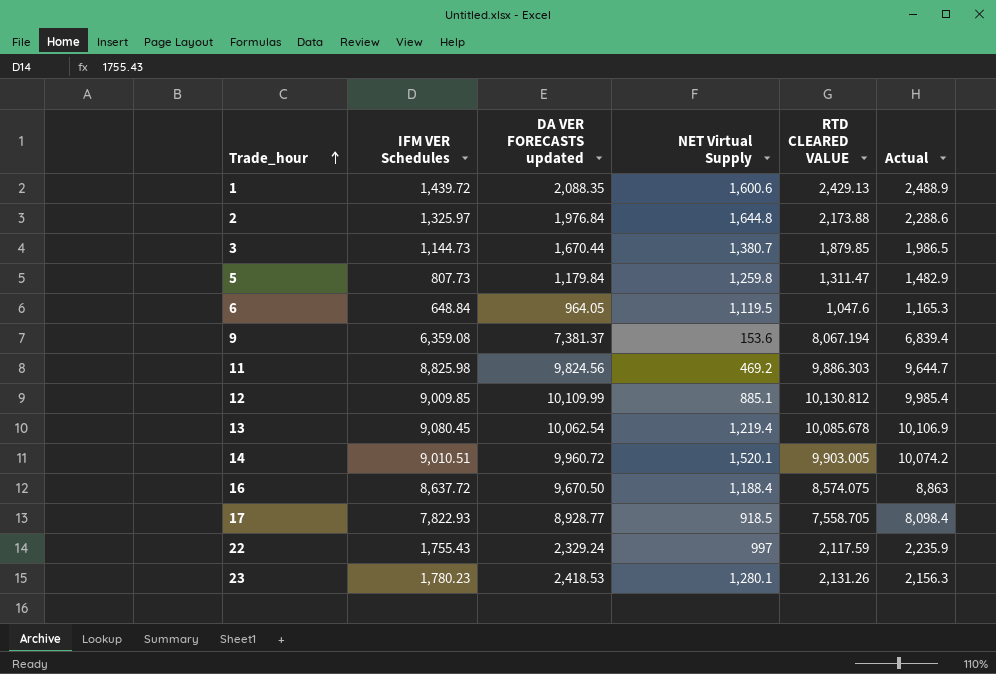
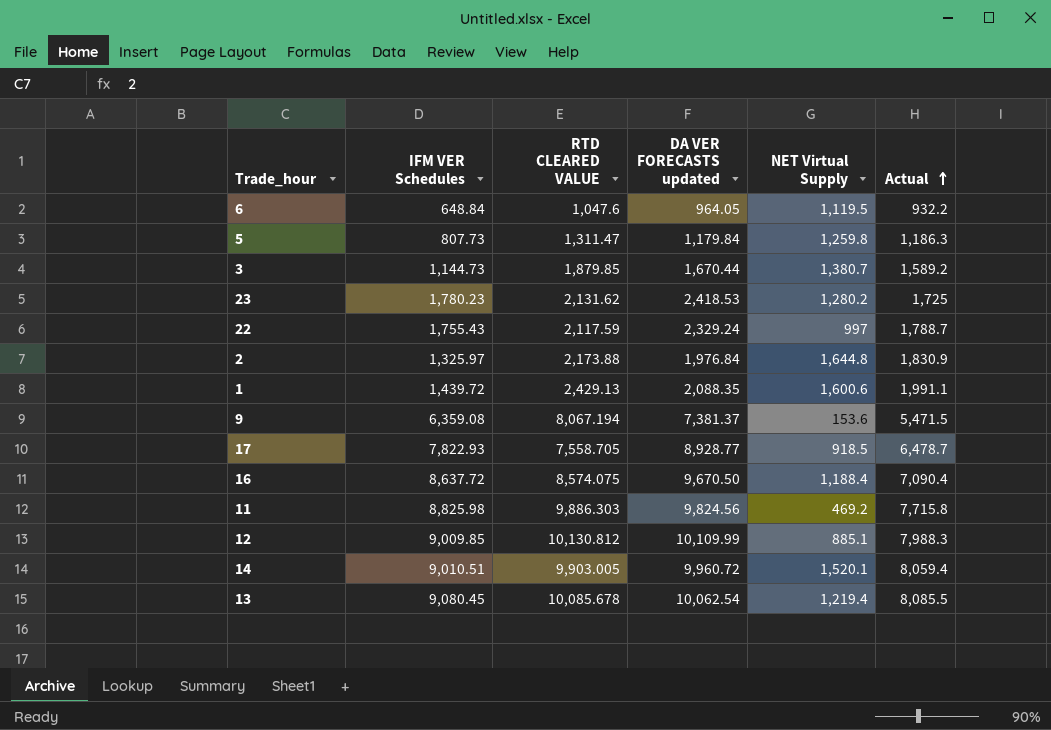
row order: Trade_hour ascending -> Actual ascending
column RTD CLEARED VALUE | position: 5 -> 3
6 | Actual: 1,165.3 -> 932.2
5 | Actual: 1,482.9 -> 1,186.3
3 | Actual: 1,986.5 -> 1,589.2
23 | RTD CLEARED VALUE: 2,131.26 -> 2,131.62
23 | NET Virtual Supply: 1,280.1 -> 1,280.2
23 | Actual: 2,156.3 -> 1,725
22 | Actual: 2,235.9 -> 1,788.7
2 | Actual: 2,288.6 -> 1,830.9
1 | Actual: 2,488.9 -> 1,991.1
9 | Actual: 6,839.4 -> 5,471.5
17 | Actual: 8,098.4 -> 6,478.7
16 | Actual: 8,863 -> 7,090.4
11 | Actual: 9,644.7 -> 7,715.8
12 | Actual: 9,985.4 -> 7,988.3
14 | Actual: 10,074.2 -> 8,059.4
13 | Actual: 10,106.9 -> 8,085.5

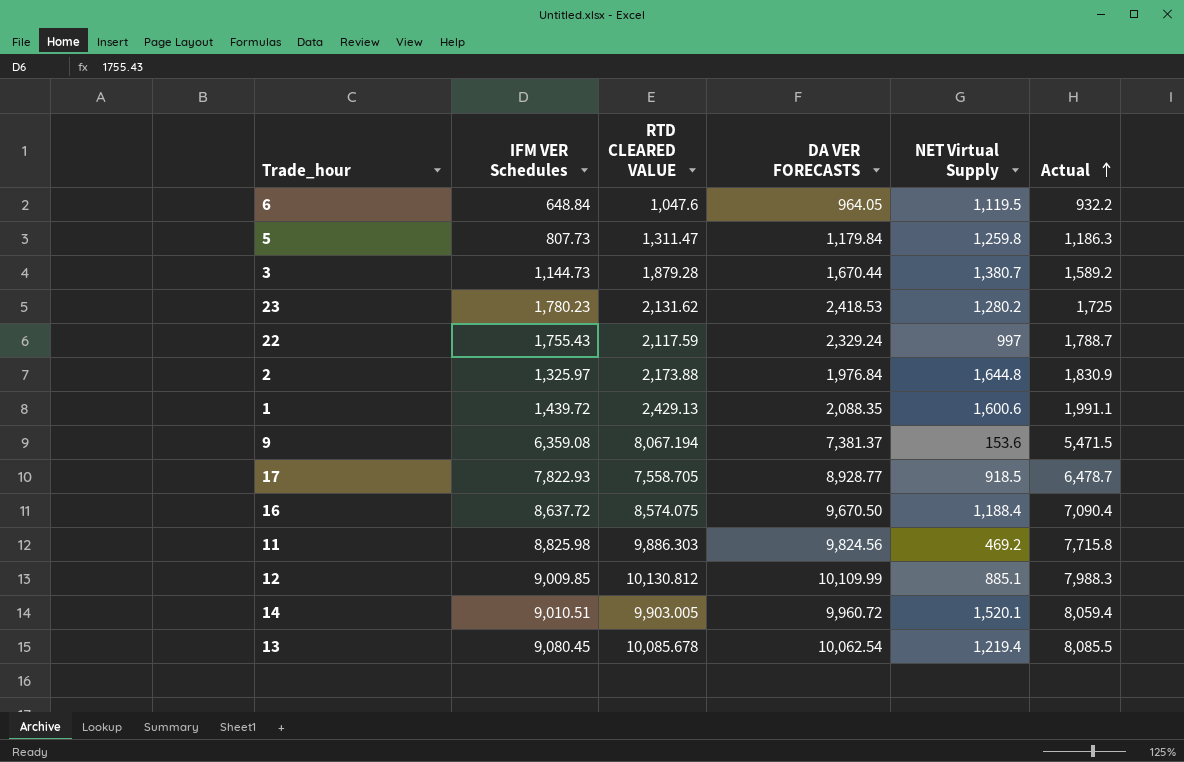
column name: DA VER FORECASTS updated -> DA VER FORECASTS
3 | RTD CLEARED VALUE: 1,879.85 -> 1,879.28

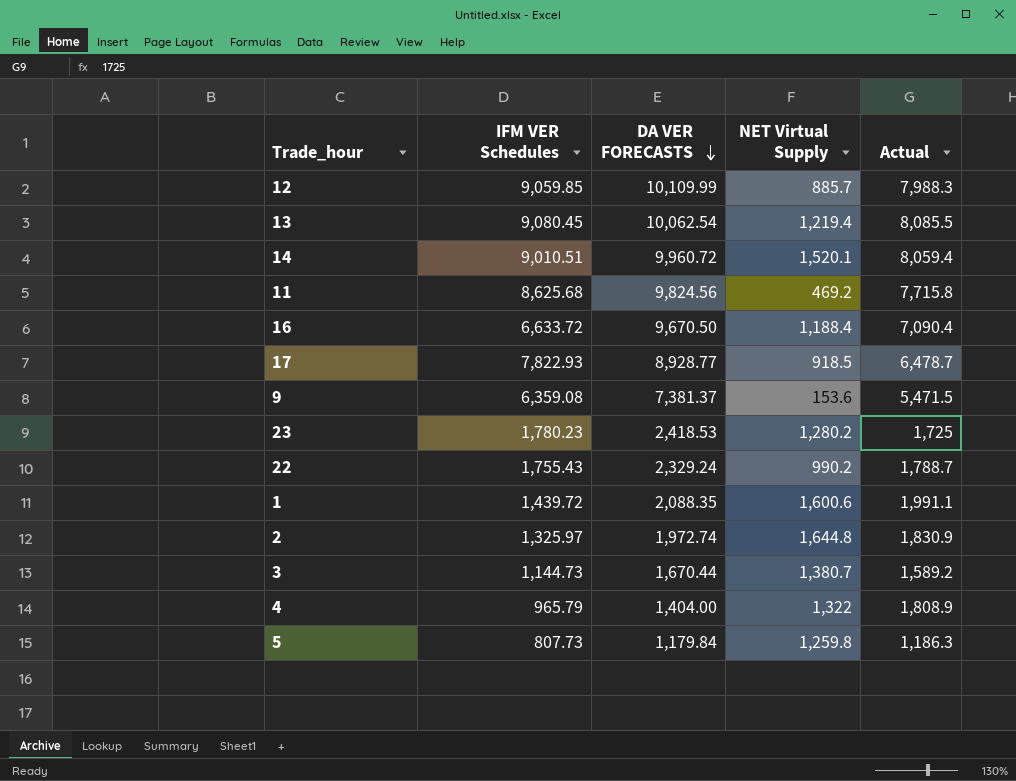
row order: Actual ascending -> DA VER FORECASTS descending
column RTD CLEARED VALUE | position: 3 -> none
row 6: 648.84 | 1,047.6 | 964.05 | 1,119.5 | 932.2 -> none
12 | IFM VER Schedules: 9,009.85 -> 9,059.85
12 | NET Virtual Supply: 885.1 -> 885.7
11 | IFM VER Schedules: 8,825.98 -> 8,625.68
16 | IFM VER Schedules: 8,637.72 -> 6,633.72
22 | NET Virtual Supply: 997 -> 990.2
2 | DA VER FORECASTS: 1,976.84 -> 1,972.74
row 4: none -> 965.79 | 1,404.00 | 1,322 | 1,808.9

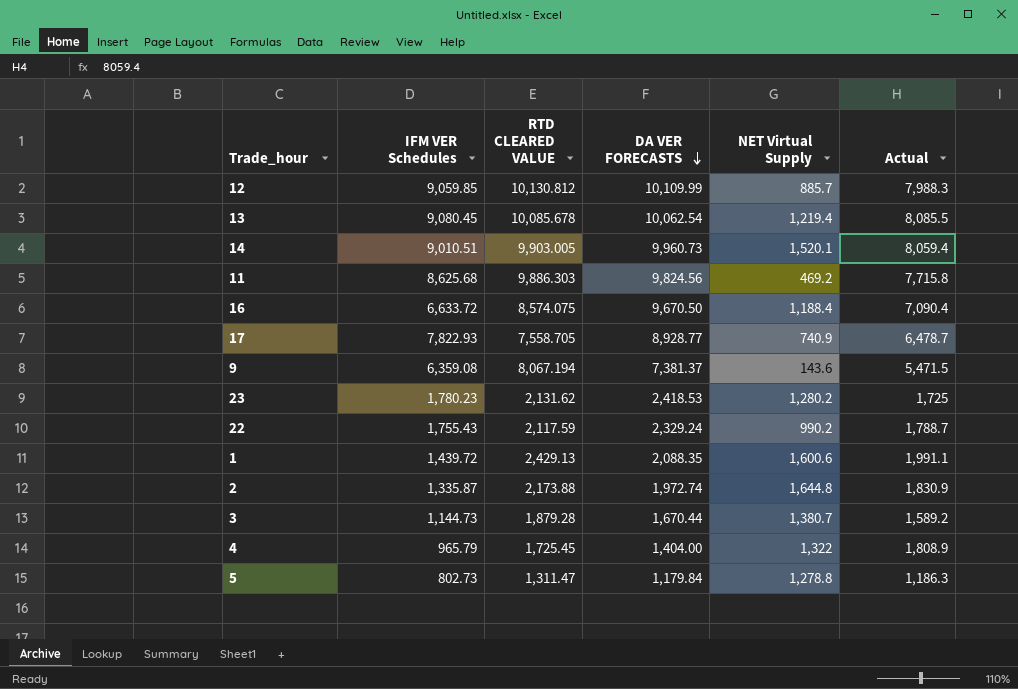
column RTD CLEARED VALUE | position: none -> 3
14 | DA VER FORECASTS: 9,960.72 -> 9,960.73
17 | NET Virtual Supply: 918.5 -> 740.9
9 | NET Virtual Supply: 153.6 -> 143.6
2 | IFM VER Schedules: 1,325.97 -> 1,335.87
5 | IFM VER Schedules: 807.73 -> 802.73
5 | NET Virtual Supply: 1,259.8 -> 1,278.8

